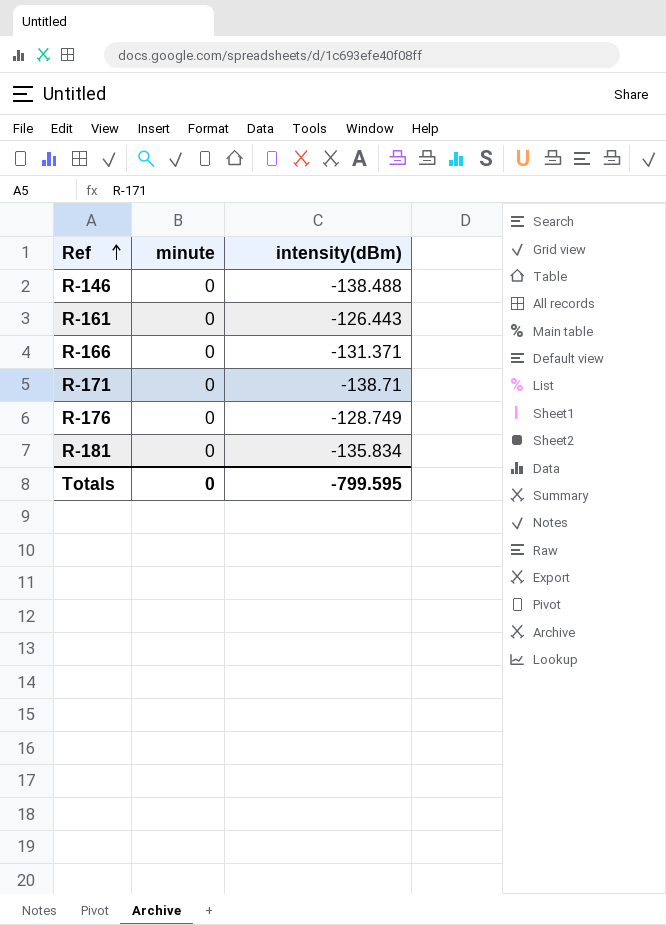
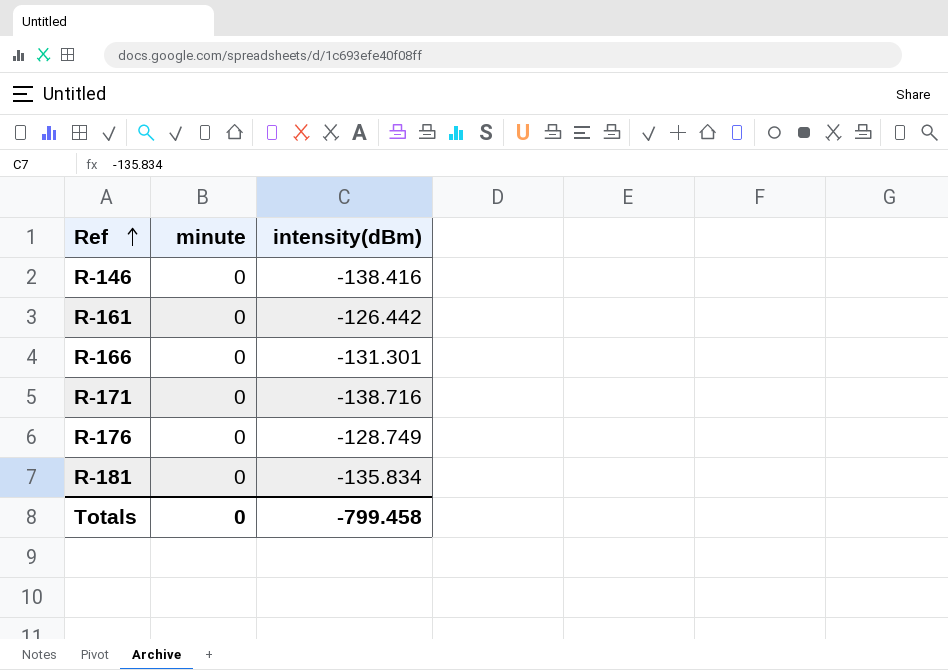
R-146 | intensity(dBm): -138.488 -> -138.416
R-161 | intensity(dBm): -126.443 -> -126.442
R-166 | intensity(dBm): -131.371 -> -131.301
R-171 | intensity(dBm): -138.71 -> -138.716
Totals | intensity(dBm): -799.595 -> -799.458

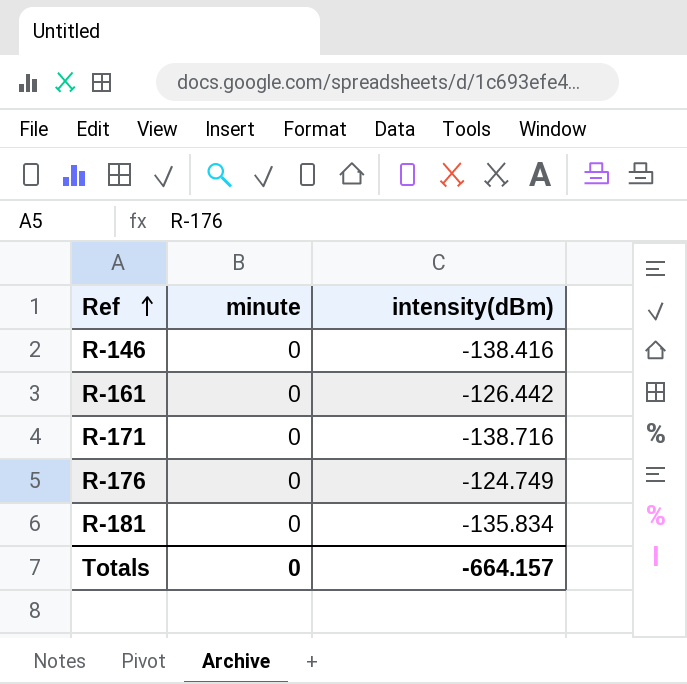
row R-166: 0 | -131.301 -> none
R-176 | intensity(dBm): -128.749 -> -124.749
Totals | intensity(dBm): -799.458 -> -664.157

